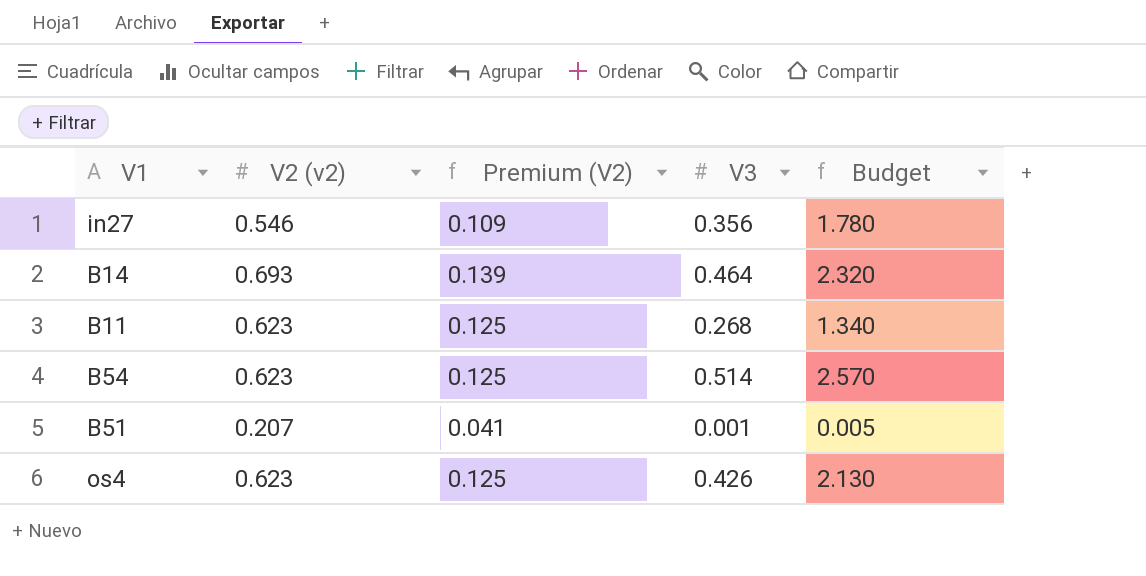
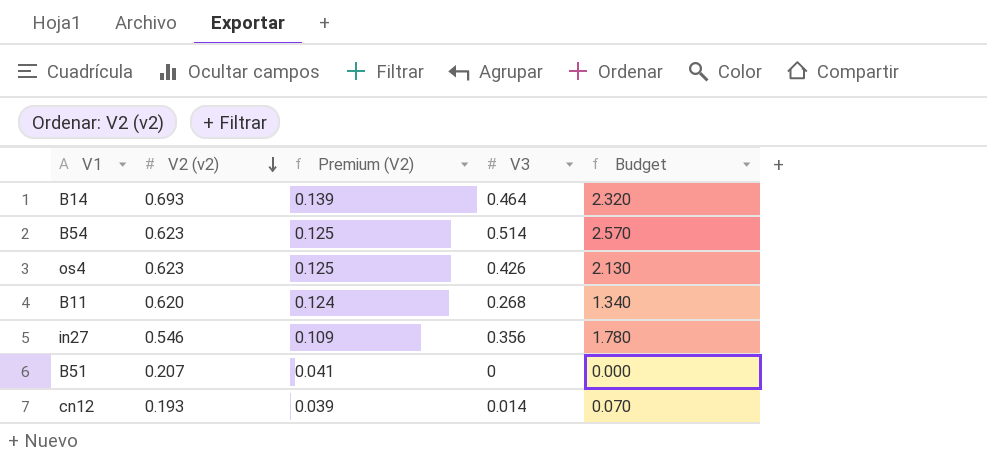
row order: none -> V2 (v2) descending
B11 | V2 (v2): 0.623 -> 0.620
B11 | Premium (V2): 0.125 -> 0.124
B51 | V3: 0.001 -> 0
B51 | Budget: 0.005 -> 0.000
row cn12: none -> 0.193 | 0.039 | 0.014 | 0.070

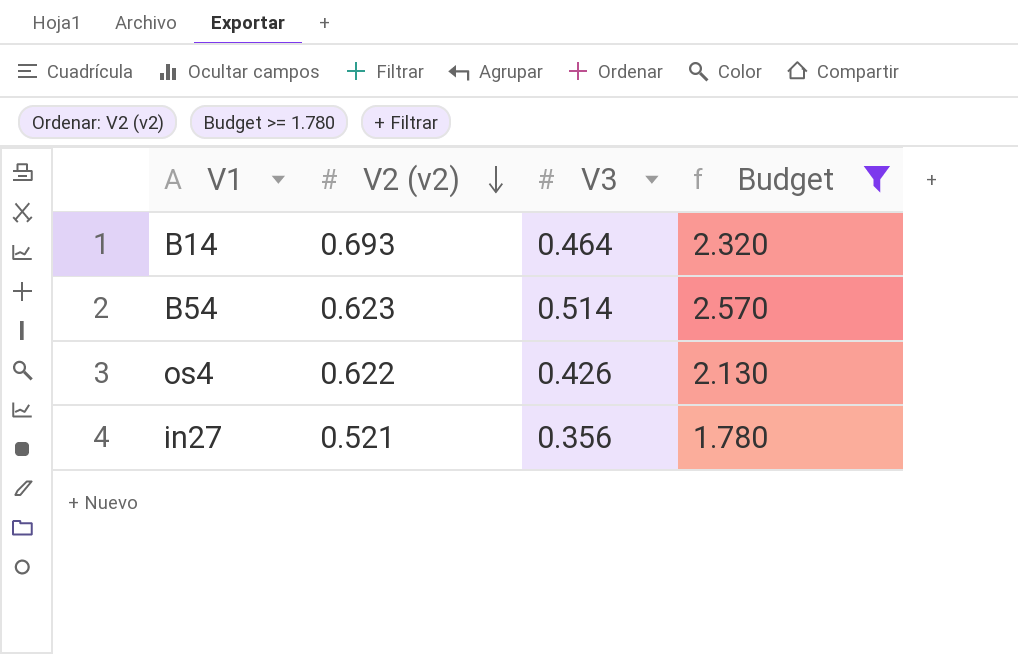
filter: none -> Budget >= 1.780
column Premium (V2) | formula: [V2 (v2)] * 0.2 -> none
os4 | V2 (v2): 0.623 -> 0.622
in27 | V2 (v2): 0.546 -> 0.521

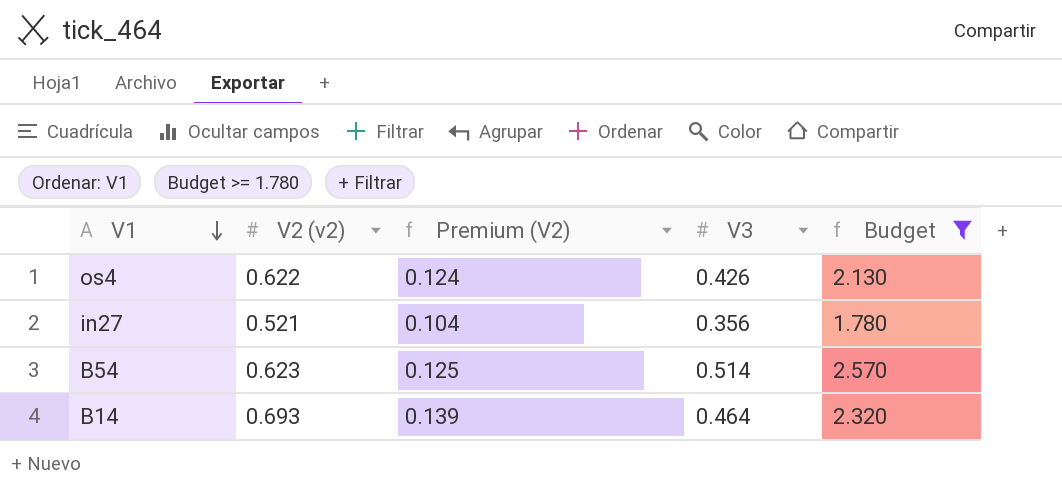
row order: V2 (v2) descending -> V1 descending
column Premium (V2) | formula: none -> [V2 (v2)] * 0.2

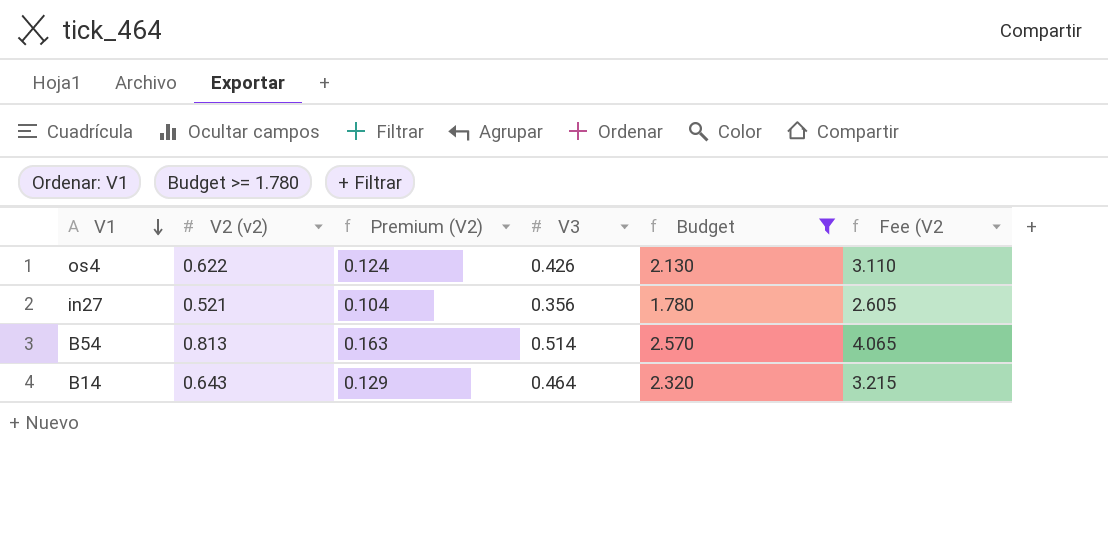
column Fee (V2 | formula: none -> [V2 (v2)] * 5
B54 | V2 (v2): 0.623 -> 0.813
B54 | Premium (V2): 0.125 -> 0.163
B14 | V2 (v2): 0.693 -> 0.643
B14 | Premium (V2): 0.139 -> 0.129

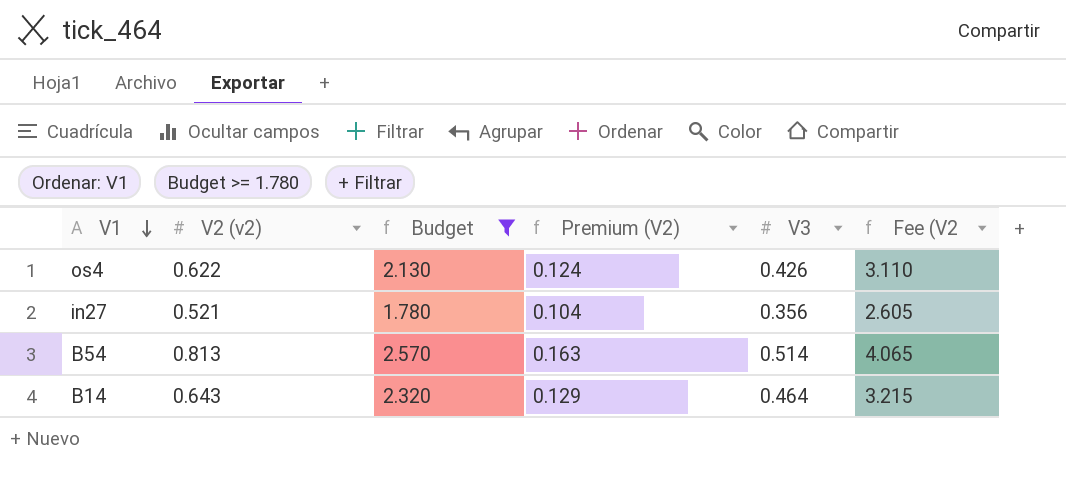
column Budget | position: 5 -> 3

